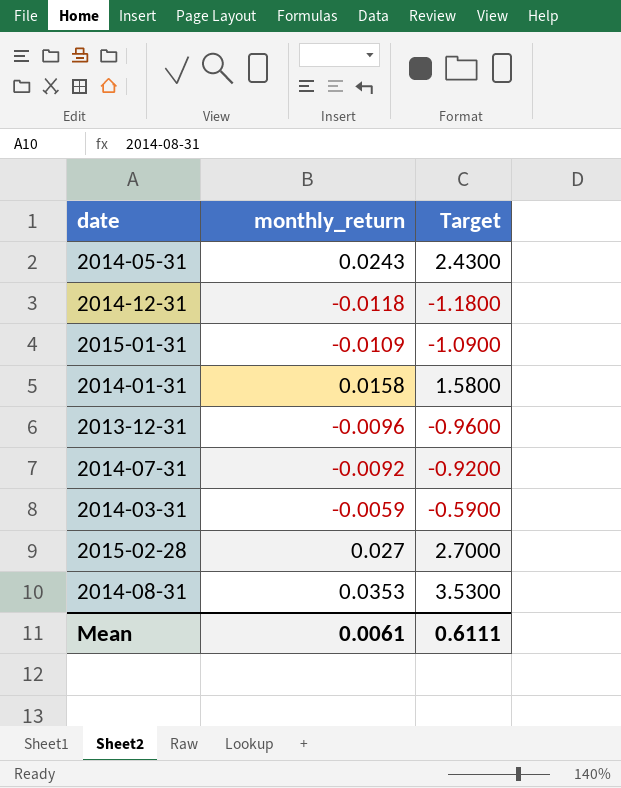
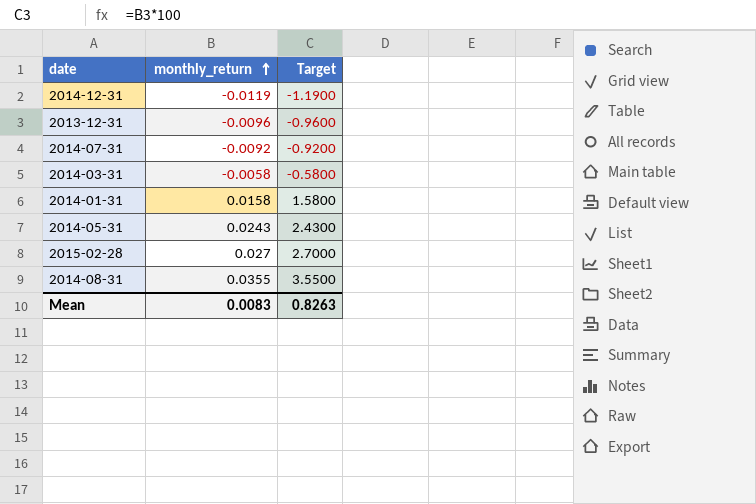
row order: none -> monthly_return ascending
row 2015-01-31: -0.0109 | -1.0900 -> none
2014-12-31 | monthly_return: -0.0118 -> -0.0119
2014-12-31 | Target: -1.1800 -> -1.1900
2014-03-31 | monthly_return: -0.0059 -> -0.0058
2014-03-31 | Target: -0.5900 -> -0.5800
2014-08-31 | monthly_return: 0.0353 -> 0.0355
2014-08-31 | Target: 3.5300 -> 3.5500
Mean | monthly_return: 0.0061 -> 0.0083
Mean | Target: 0.6111 -> 0.8263

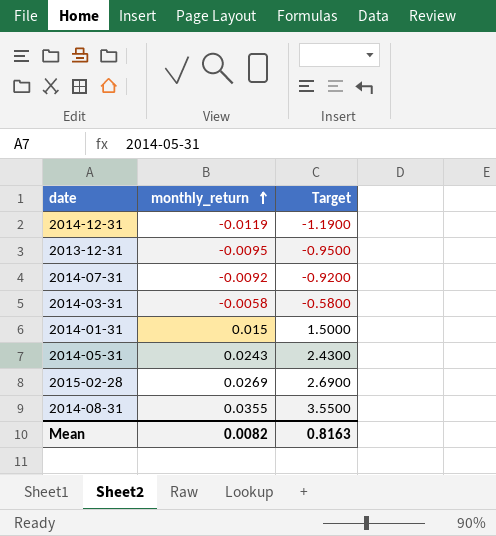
2013-12-31 | monthly_return: -0.0096 -> -0.0095
2013-12-31 | Target: -0.9600 -> -0.9500
2014-01-31 | monthly_return: 0.0158 -> 0.015
2014-01-31 | Target: 1.5800 -> 1.5000
2015-02-28 | monthly_return: 0.027 -> 0.0269
2015-02-28 | Target: 2.7000 -> 2.6900
Mean | monthly_return: 0.0083 -> 0.0082
Mean | Target: 0.8263 -> 0.8163

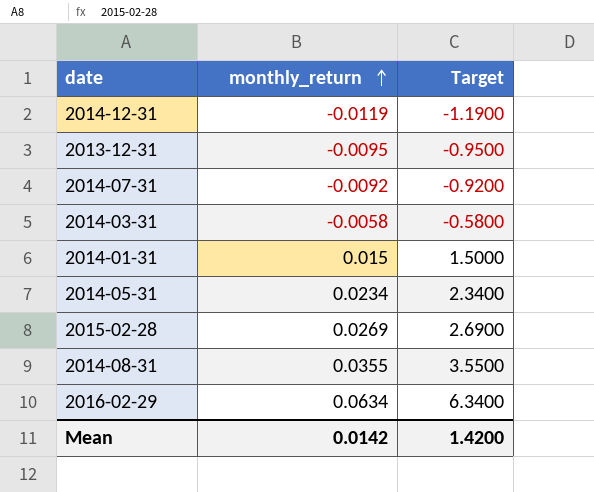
2014-05-31 | monthly_return: 0.0243 -> 0.0234
2014-05-31 | Target: 2.4300 -> 2.3400
row 2016-02-29: none -> 0.0634 | 6.3400
Mean | monthly_return: 0.0082 -> 0.0142
Mean | Target: 0.8163 -> 1.4200

